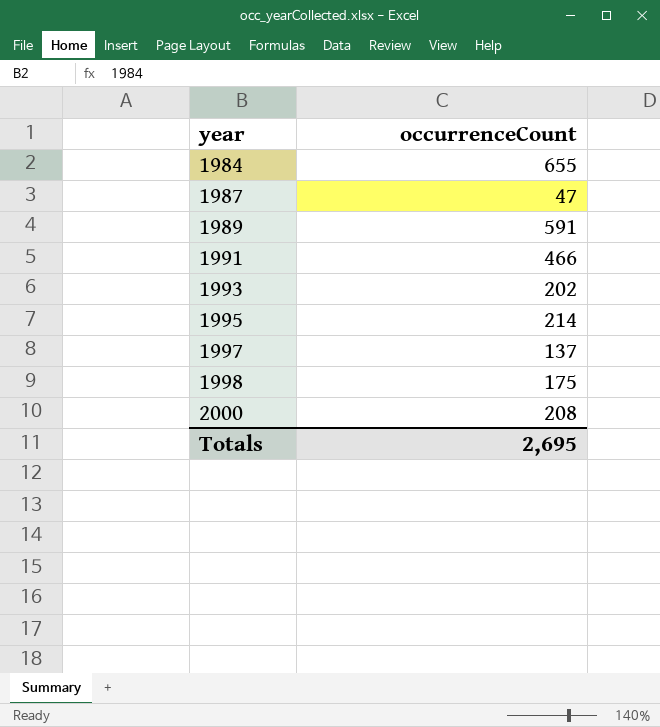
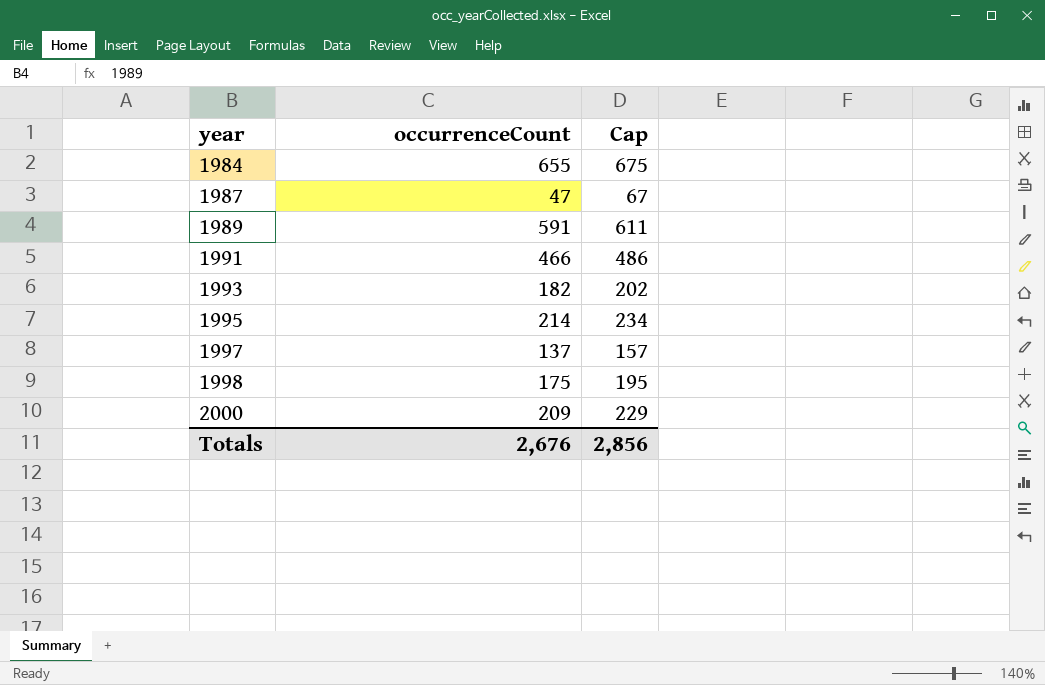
column Cap | formula: none -> [occurrenceCount] + 20
1993 | occurrenceCount: 202 -> 182
2000 | occurrenceCount: 208 -> 209
Totals | occurrenceCount: 2,695 -> 2,676

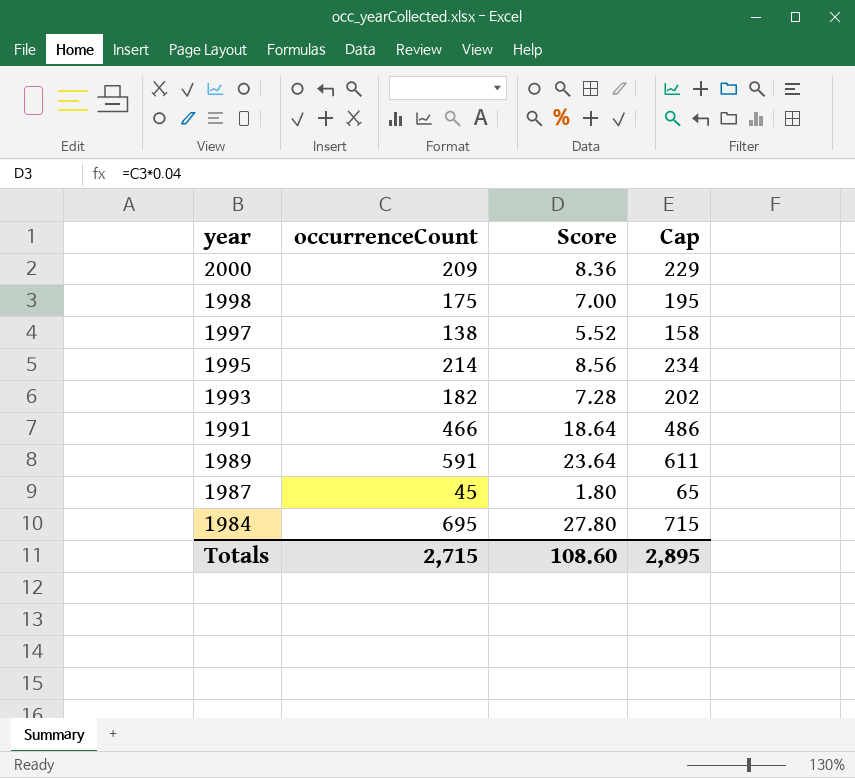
row order: year ascending -> year descending
column Score | formula: none -> [occurrenceCount] * 0.04
1997 | occurrenceCount: 137 -> 138
1997 | Cap: 157 -> 158
1987 | occurrenceCount: 47 -> 45
1987 | Cap: 67 -> 65
1984 | occurrenceCount: 655 -> 695
1984 | Cap: 675 -> 715
Totals | occurrenceCount: 2,676 -> 2,715
Totals | Cap: 2,856 -> 2,895

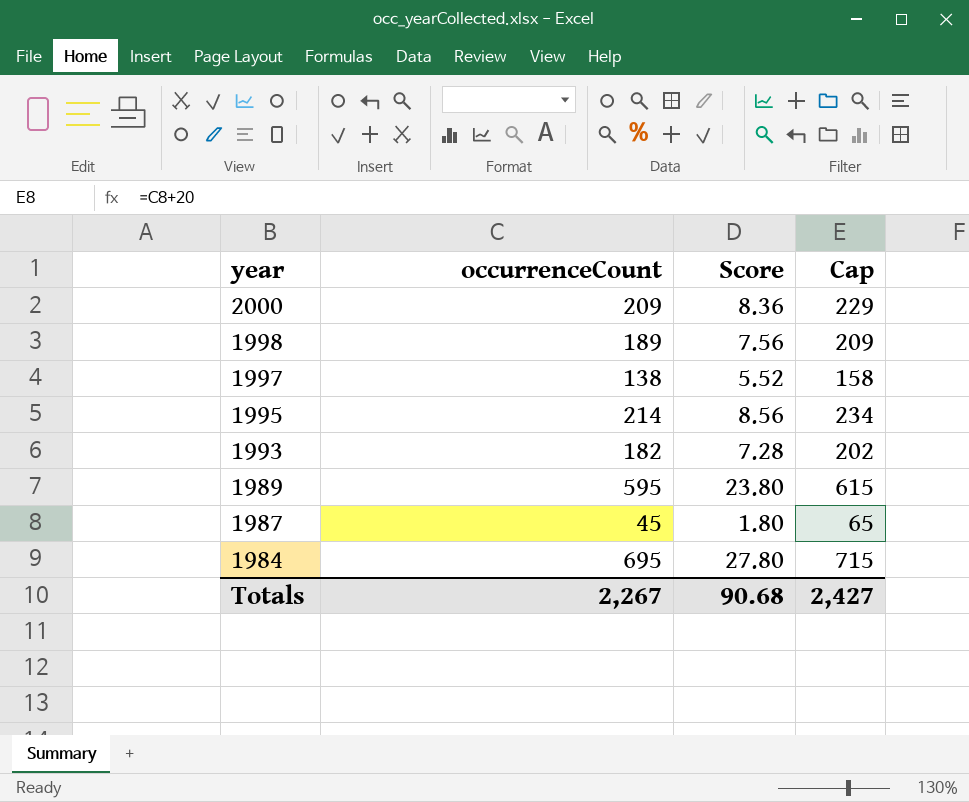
row 1991: 466 | 18.64 | 486 -> none
1998 | occurrenceCount: 175 -> 189
1998 | Score: 7.00 -> 7.56
1998 | Cap: 195 -> 209
1989 | occurrenceCount: 591 -> 595
1989 | Score: 23.64 -> 23.80
1989 | Cap: 611 -> 615
Totals | occurrenceCount: 2,715 -> 2,267
Totals | Score: 108.60 -> 90.68
Totals | Cap: 2,895 -> 2,427

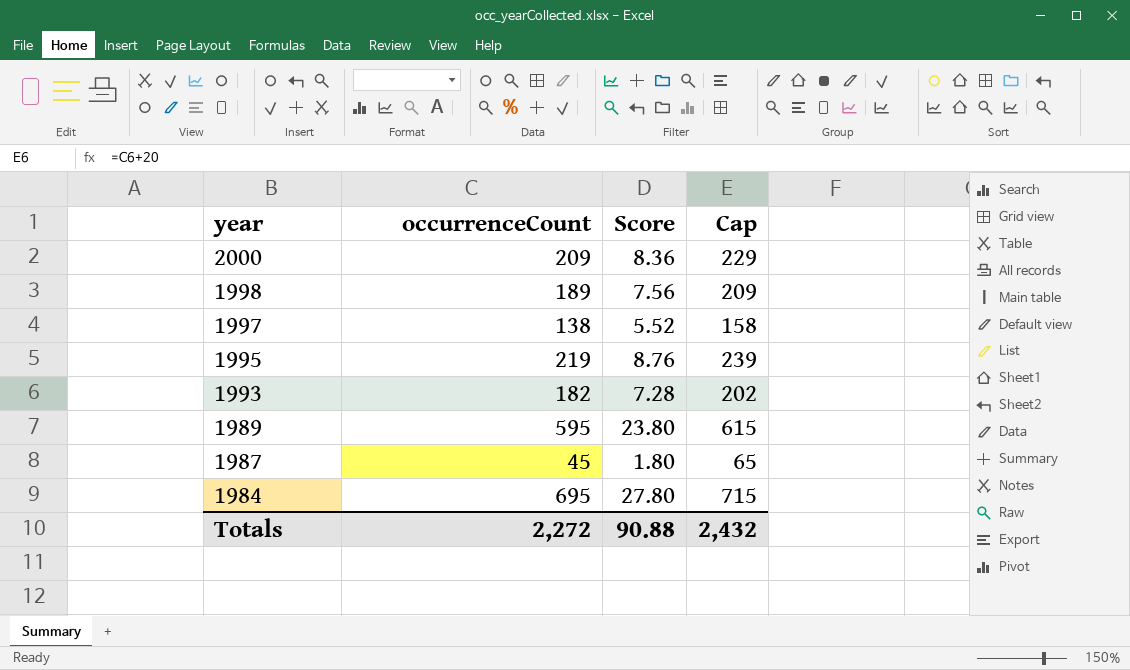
1995 | occurrenceCount: 214 -> 219
1995 | Score: 8.56 -> 8.76
1995 | Cap: 234 -> 239
Totals | occurrenceCount: 2,267 -> 2,272
Totals | Score: 90.68 -> 90.88
Totals | Cap: 2,427 -> 2,432

